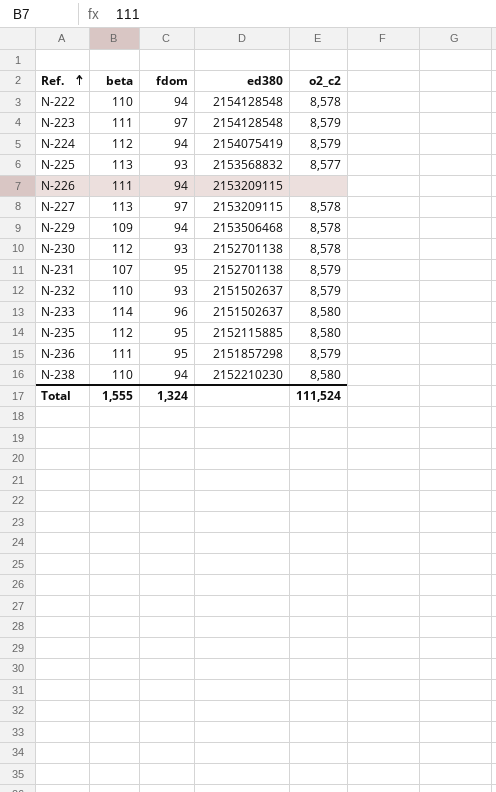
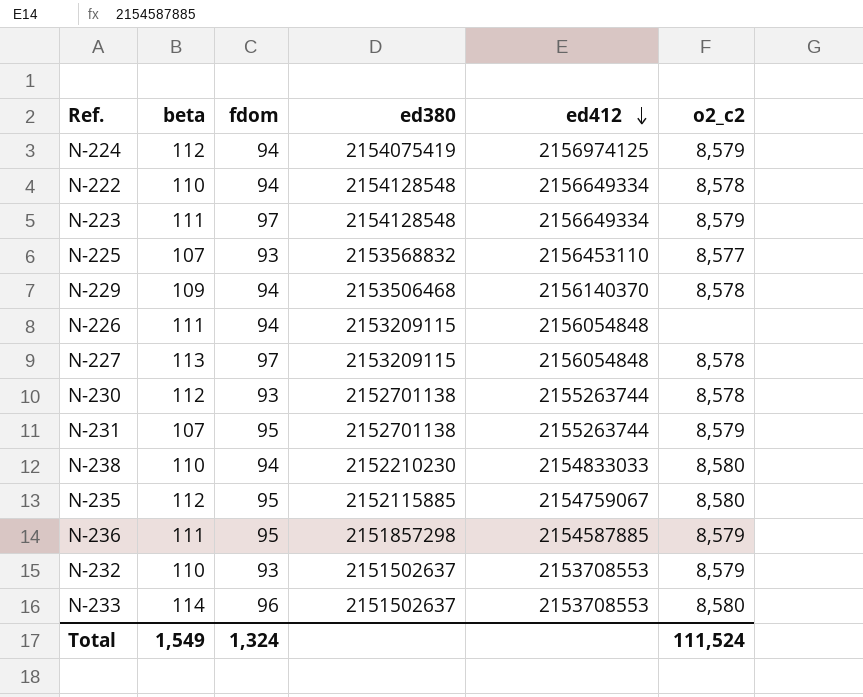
row order: Ref. ascending -> ed412 descending
column ed412 | position: none -> 5
N-225 | beta: 113 -> 107
Total | beta: 1,555 -> 1,549

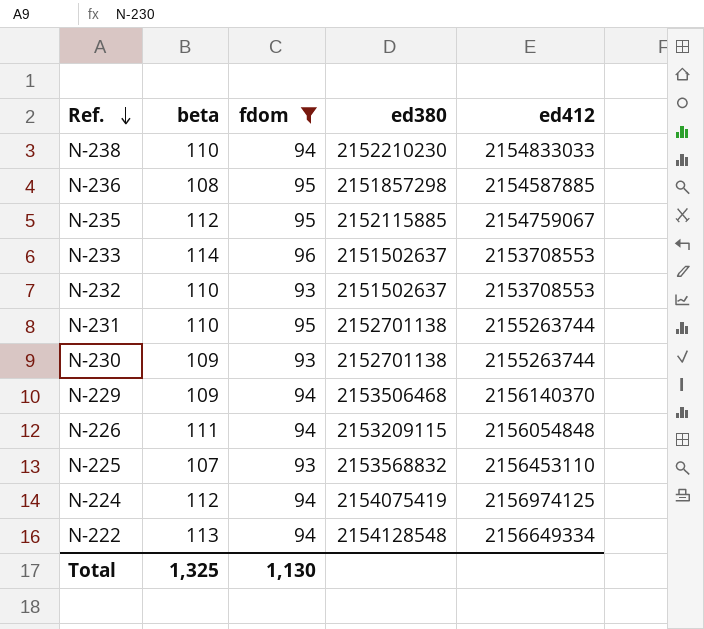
filter: none -> fdom != 97
row order: ed412 descending -> Ref. descending
column o2_c2 | position: 6 -> none
N-236 | beta: 111 -> 108
N-231 | beta: 107 -> 110
N-230 | beta: 112 -> 109
N-222 | beta: 110 -> 113
Total | beta: 1,549 -> 1,325
Total | fdom: 1,324 -> 1,130

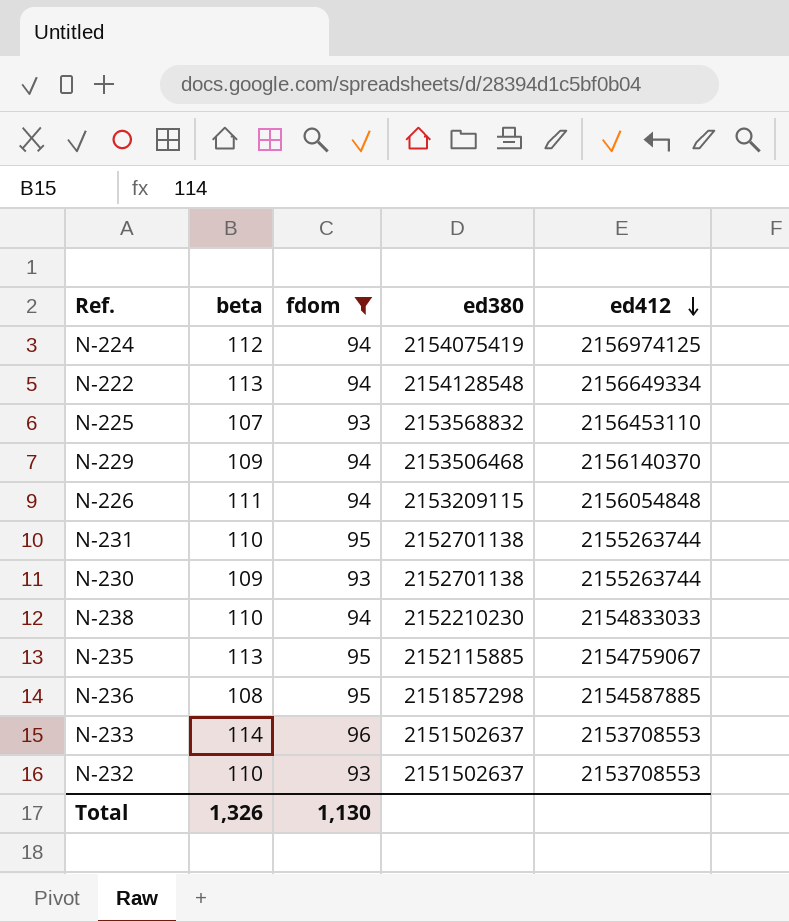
row order: Ref. descending -> ed412 descending
N-235 | beta: 112 -> 113
Total | beta: 1,325 -> 1,326

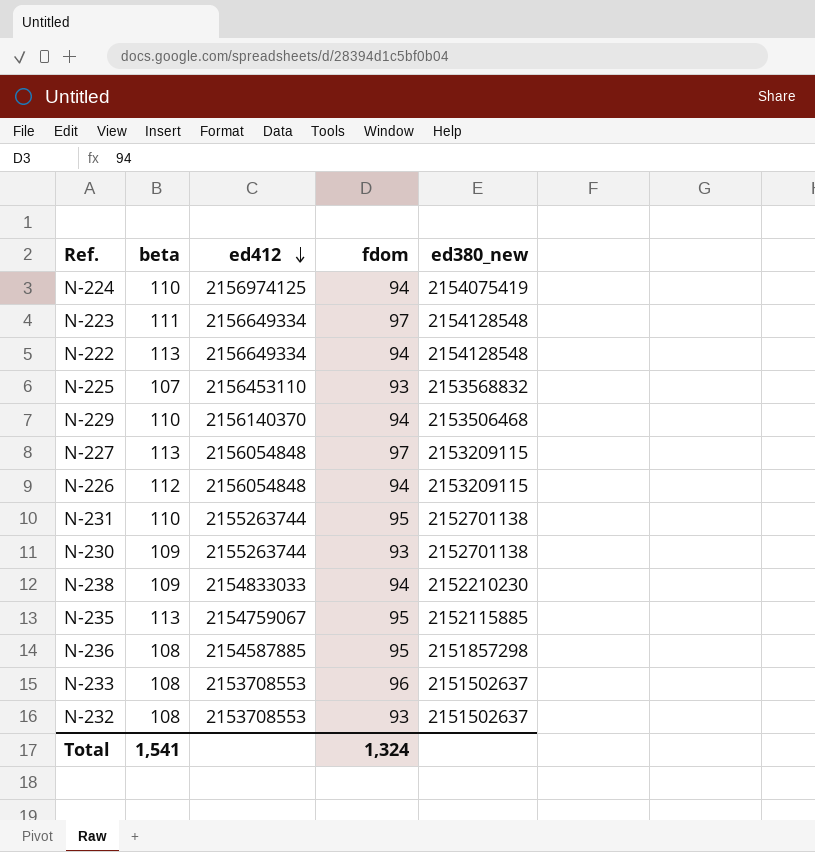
filter: fdom != 97 -> none
column ed412 | position: 5 -> 3
column name: ed380 -> ed380_new
N-224 | beta: 112 -> 110
N-229 | beta: 109 -> 110
N-226 | beta: 111 -> 112
N-238 | beta: 110 -> 109
N-233 | beta: 114 -> 108
N-232 | beta: 110 -> 108
Total | beta: 1,326 -> 1,541
Total | fdom: 1,130 -> 1,324

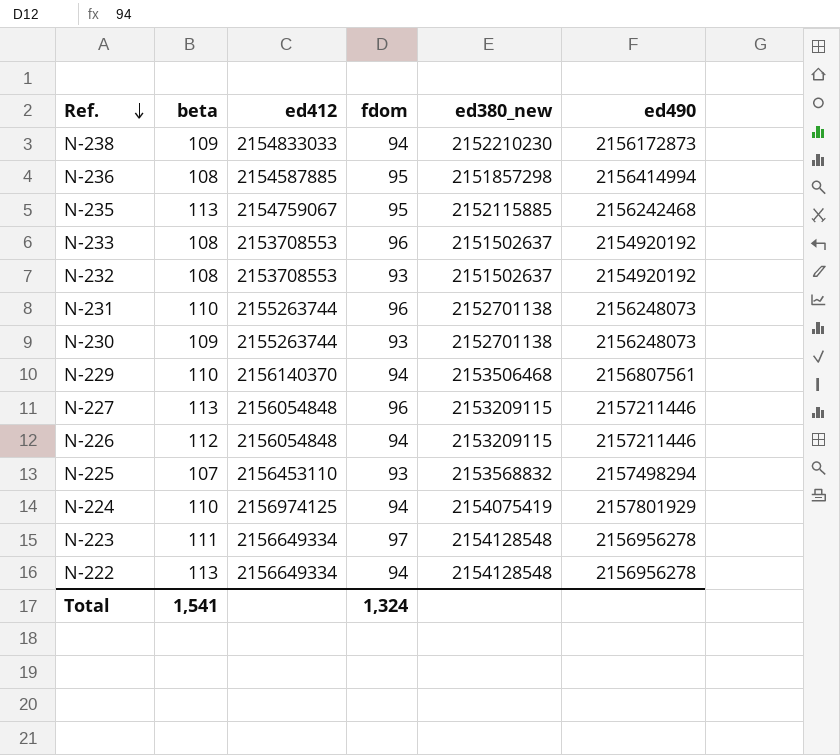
row order: ed412 descending -> Ref. descending
column ed490 | position: none -> 6
N-231 | fdom: 95 -> 96
N-227 | fdom: 97 -> 96

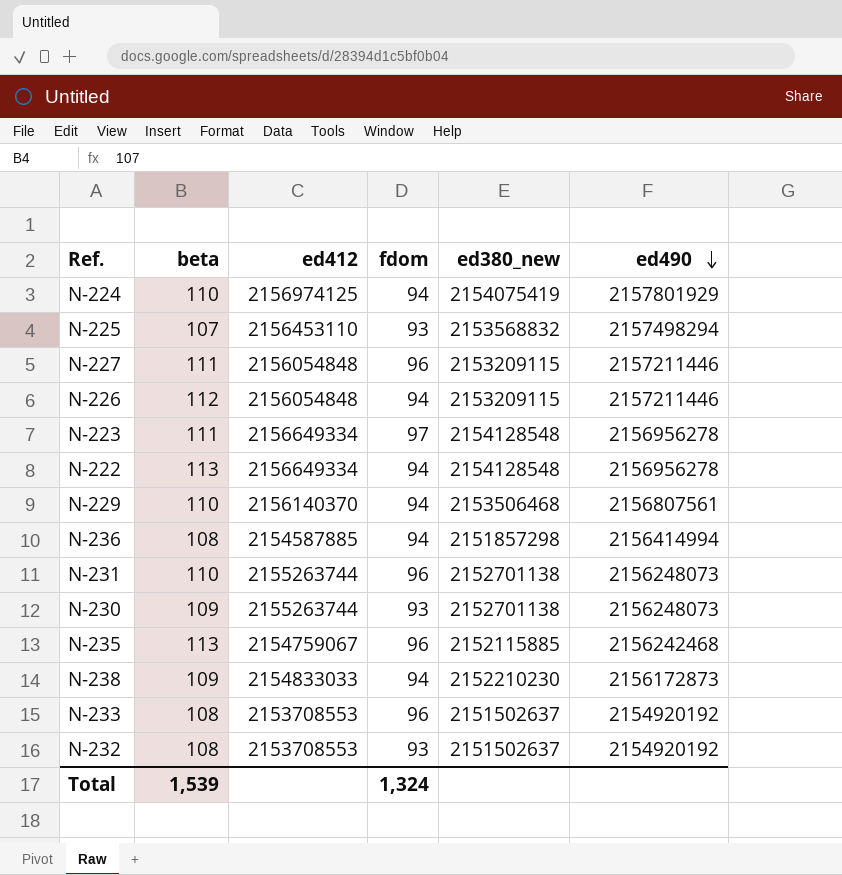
row order: Ref. descending -> ed490 descending
N-227 | beta: 113 -> 111
N-236 | fdom: 95 -> 94
N-235 | fdom: 95 -> 96
Total | beta: 1,541 -> 1,539

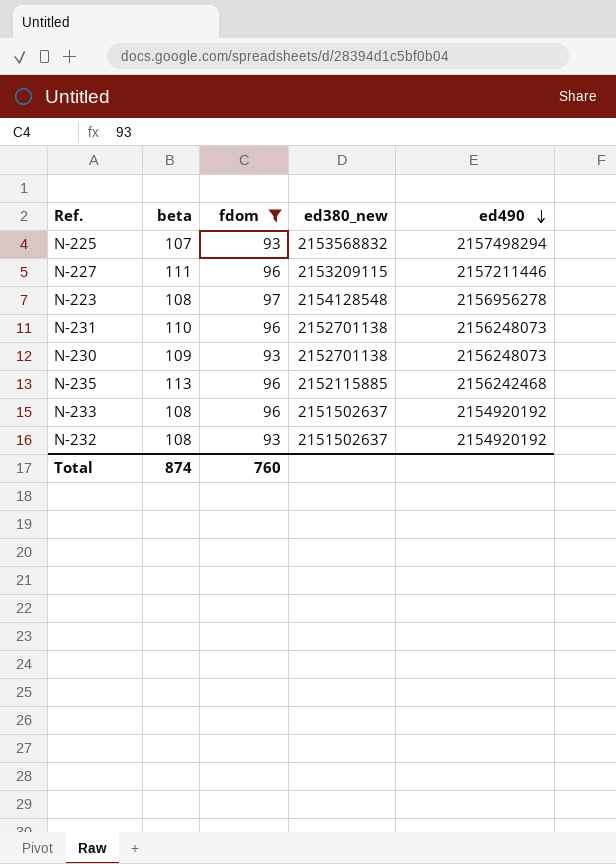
filter: none -> fdom != 94
column ed412 | position: 3 -> none
N-223 | beta: 111 -> 108
Total | beta: 1,539 -> 874
Total | fdom: 1,324 -> 760

